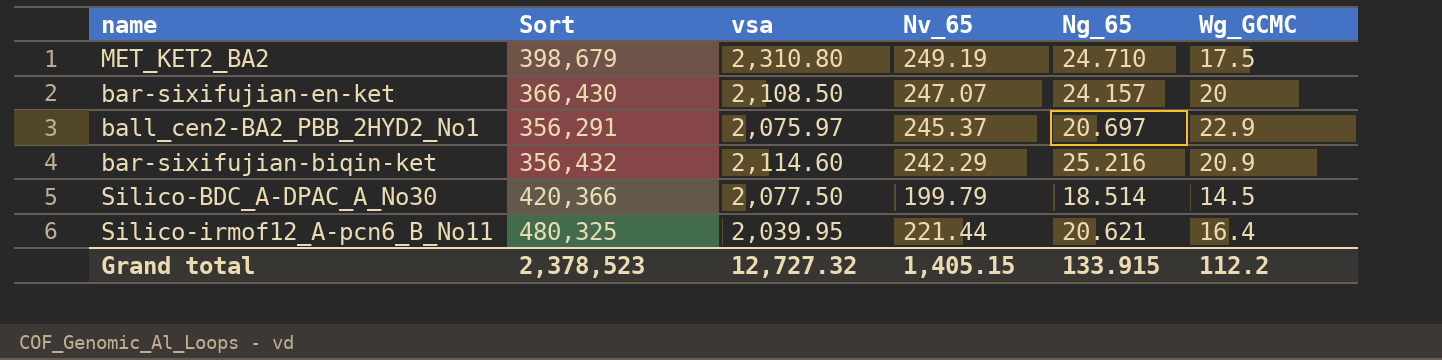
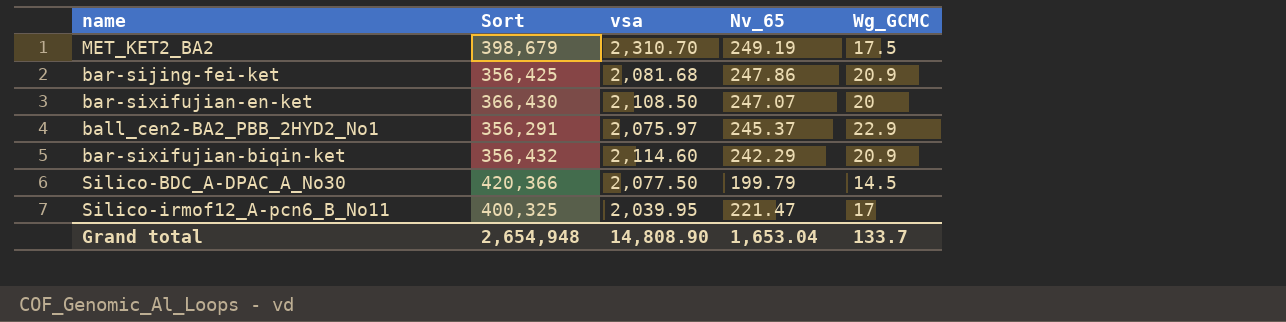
column Ng_65 | position: 5 -> none
MET_KET2_BA2 | vsa: 2,310.80 -> 2,310.70
row bar-sijing-fei-ket: none -> 356,425 | 2,081.68 | 247.86 | 20.9
Silico-irmof12_A-pcn6_B_No11 | Sort: 480,325 -> 400,325
Silico-irmof12_A-pcn6_B_No11 | Nv_65: 221.44 -> 221.47
Silico-irmof12_A-pcn6_B_No11 | Wg_GCMC: 16.4 -> 17
Grand total | Sort: 2,378,523 -> 2,654,948
Grand total | vsa: 12,727.32 -> 14,808.90
Grand total | Nv_65: 1,405.15 -> 1,653.04
Grand total | Wg_GCMC: 112.2 -> 133.7

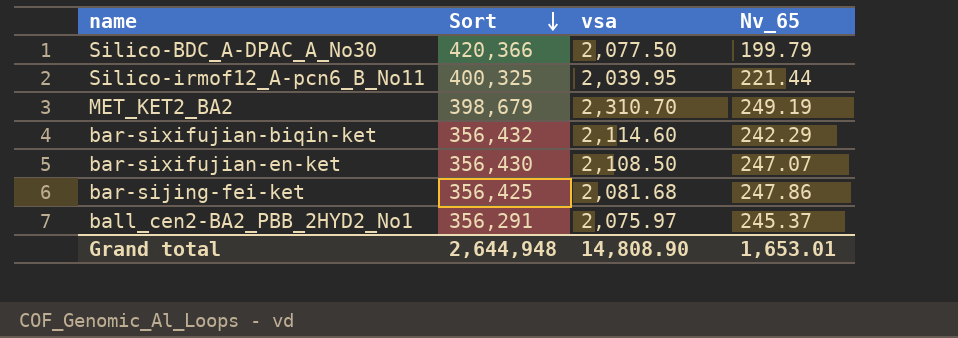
row order: none -> Sort descending
column Wg_GCMC | position: 5 -> none
Silico-irmof12_A-pcn6_B_No11 | Nv_65: 221.47 -> 221.44
bar-sixifujian-en-ket | Sort: 366,430 -> 356,430
Grand total | Sort: 2,654,948 -> 2,644,948
Grand total | Nv_65: 1,653.04 -> 1,653.01

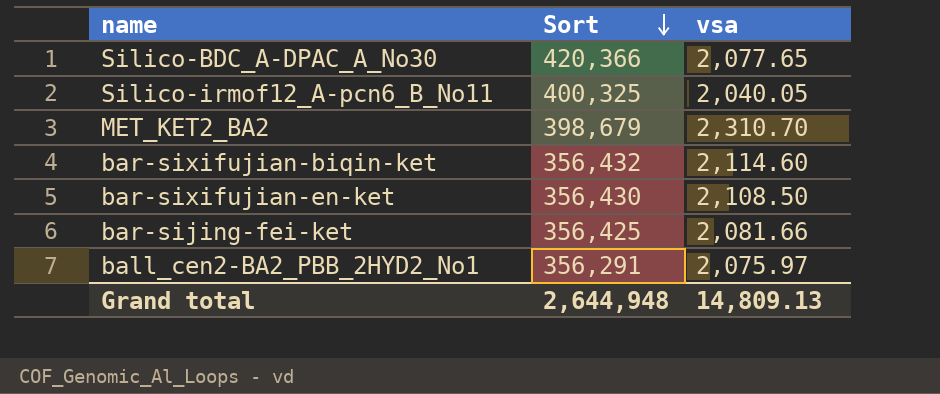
column Nv_65 | position: 4 -> none
Silico-BDC_A-DPAC_A_No30 | vsa: 2,077.50 -> 2,077.65
Silico-irmof12_A-pcn6_B_No11 | vsa: 2,039.95 -> 2,040.05
bar-sijing-fei-ket | vsa: 2,081.68 -> 2,081.66
Grand total | vsa: 14,808.90 -> 14,809.13

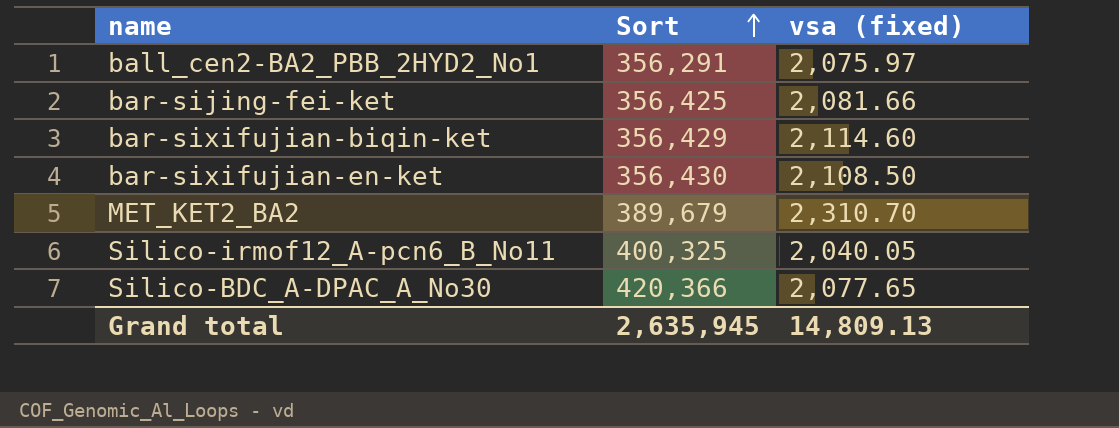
row order: Sort descending -> Sort ascending
column name: vsa -> vsa (fixed)
bar-sixifujian-biqin-ket | Sort: 356,432 -> 356,429
MET_KET2_BA2 | Sort: 398,679 -> 389,679
Grand total | Sort: 2,644,948 -> 2,635,945

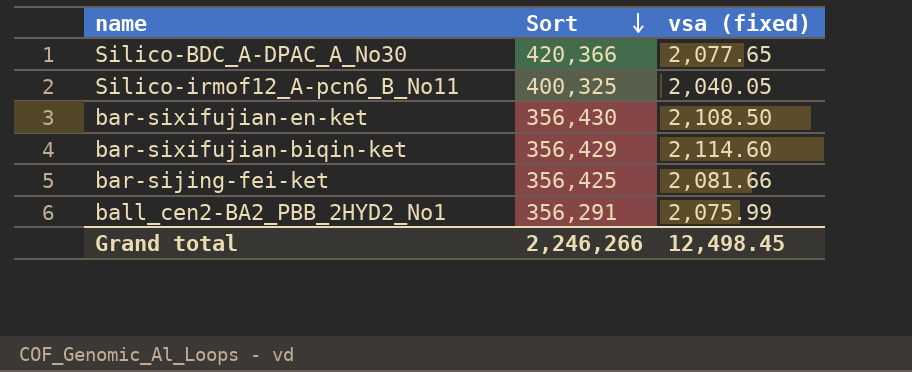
row order: Sort ascending -> Sort descending
row MET_KET2_BA2: 389,679 | 2,310.70 -> none
ball_cen2-BA2_PBB_2HYD2_No1 | vsa (fixed): 2,075.97 -> 2,075.99
Grand total | Sort: 2,635,945 -> 2,246,266
Grand total | vsa (fixed): 14,809.13 -> 12,498.45

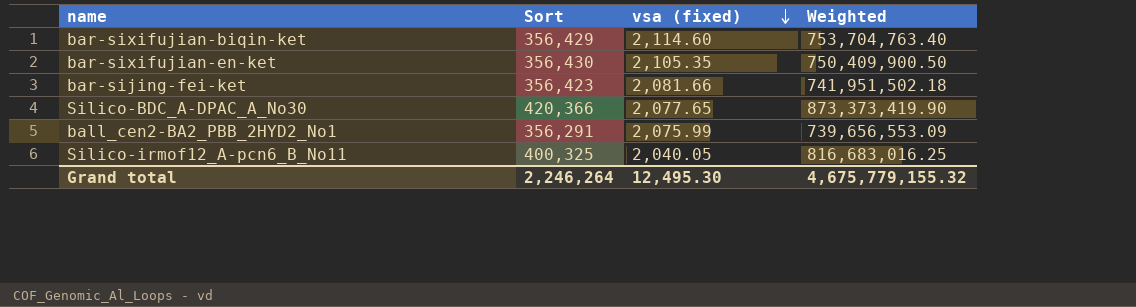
row order: Sort descending -> vsa (fixed) descending
column Weighted | formula: none -> [Sort] * [vsa (fixed)]
bar-sixifujian-en-ket | vsa (fixed): 2,108.50 -> 2,105.35
bar-sijing-fei-ket | Sort: 356,425 -> 356,423
Grand total | Sort: 2,246,266 -> 2,246,264
Grand total | vsa (fixed): 12,498.45 -> 12,495.30

